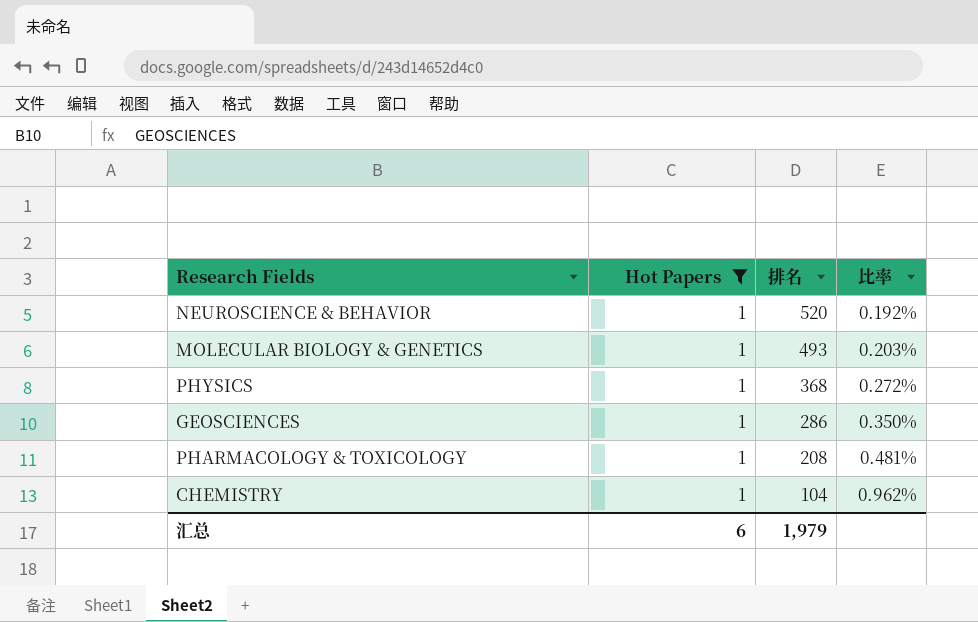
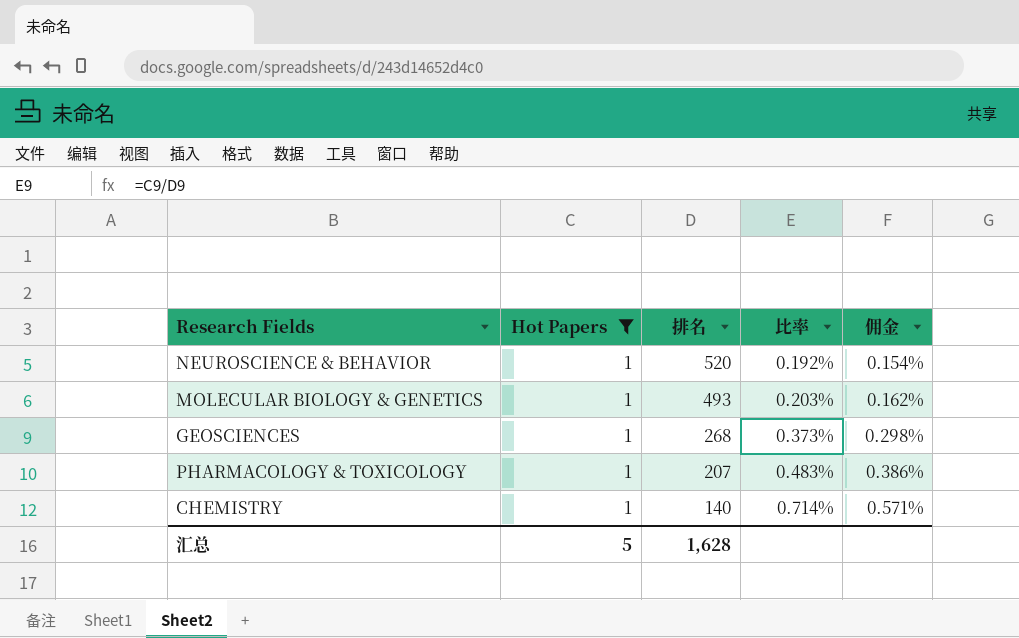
column 佣金 | formula: none -> [比率] * 0.8
row PHYSICS: 1 | 368 | 0.272% -> none
GEOSCIENCES | 排名: 286 -> 268
GEOSCIENCES | 比率: 0.350% -> 0.373%
PHARMACOLOGY & TOXICOLOGY | 排名: 208 -> 207
PHARMACOLOGY & TOXICOLOGY | 比率: 0.481% -> 0.483%
CHEMISTRY | 排名: 104 -> 140
CHEMISTRY | 比率: 0.962% -> 0.714%
汇总 | Hot Papers: 6 -> 5
汇总 | 排名: 1,979 -> 1,628

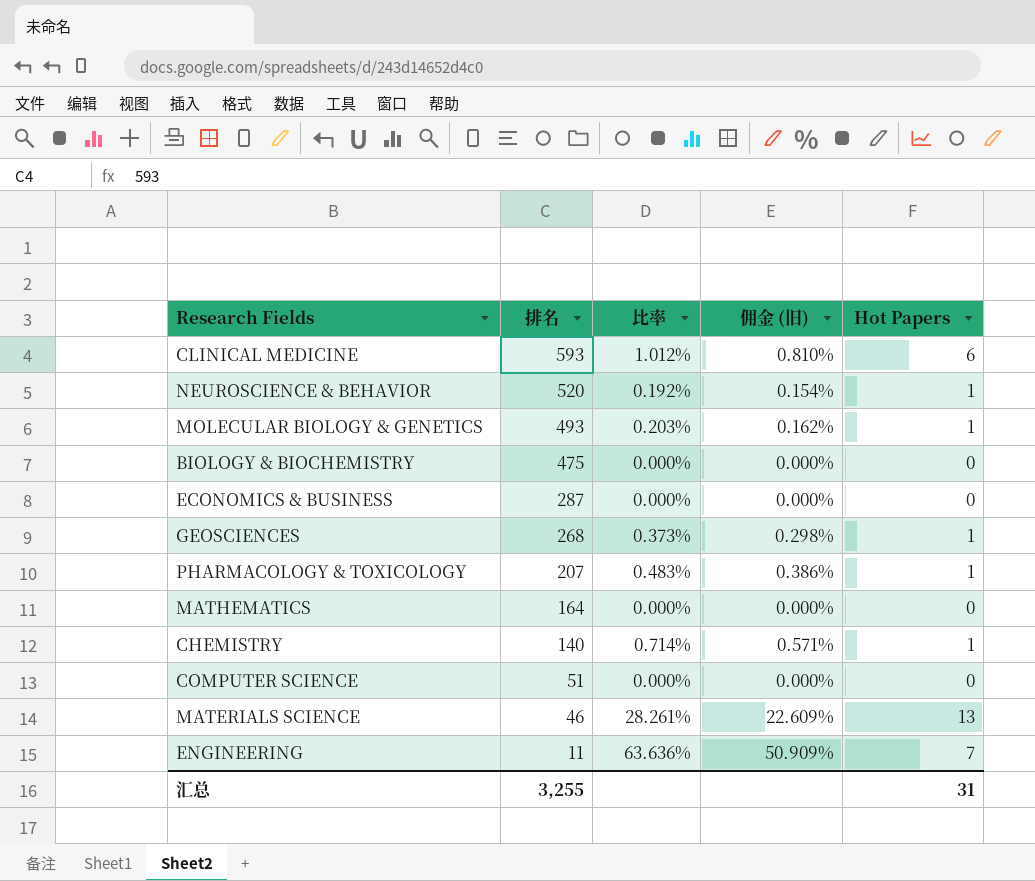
filter: Hot Papers = 1 -> none
column name: 佣金 -> 佣金 (旧)
column Hot Papers | position: 2 -> 5
汇总 | 排名: 1,628 -> 3,255
汇总 | Hot Papers: 5 -> 31

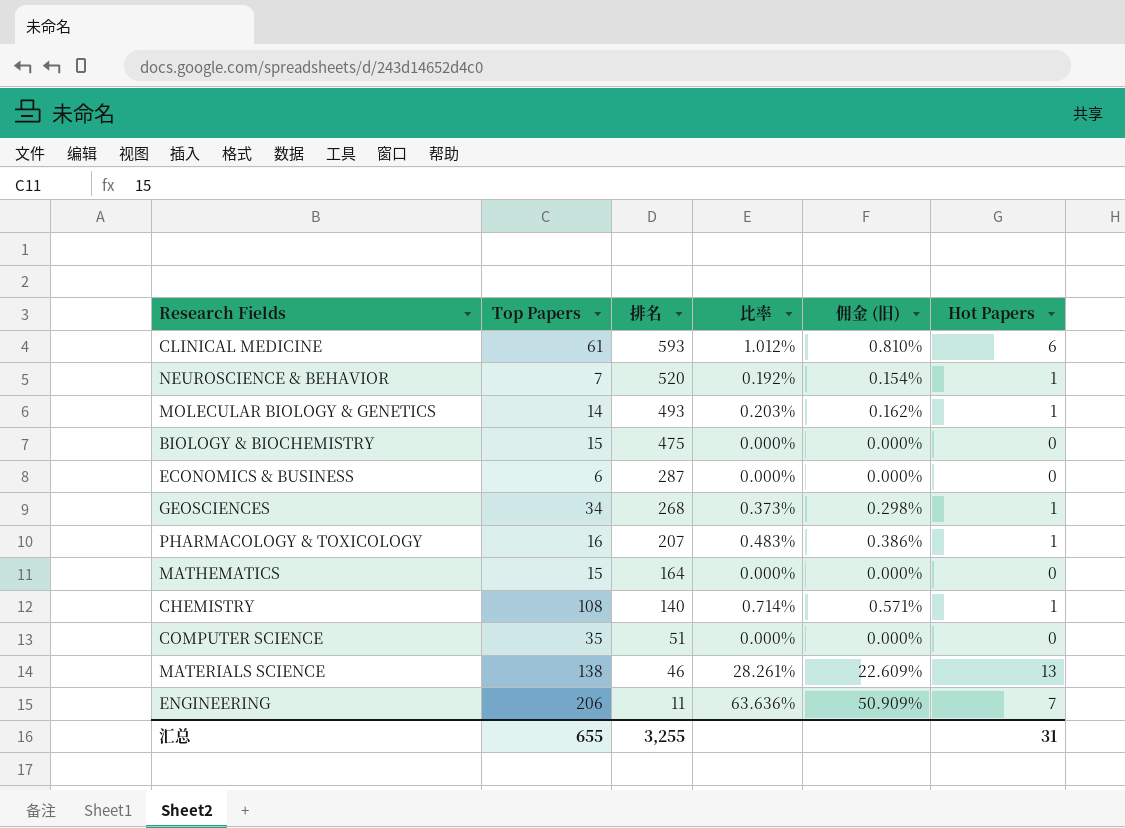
column Top Papers | position: none -> 2

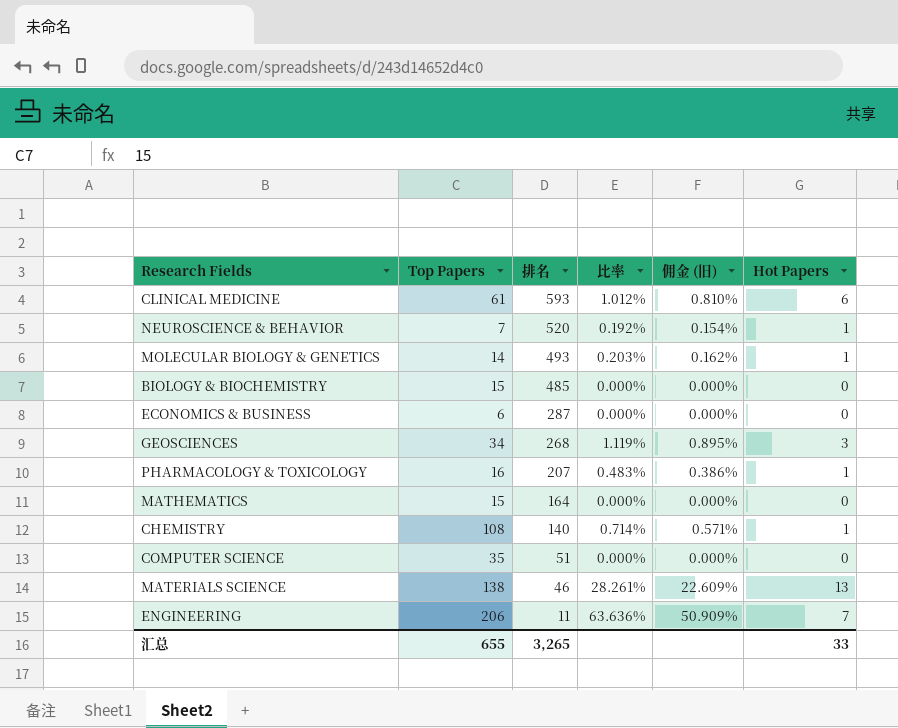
BIOLOGY & BIOCHEMISTRY | 排名: 475 -> 485
GEOSCIENCES | 比率: 0.373% -> 1.119%
GEOSCIENCES | 佣金 (旧): 0.298% -> 0.895%
GEOSCIENCES | Hot Papers: 1 -> 3
汇总 | 排名: 3,255 -> 3,265
汇总 | Hot Papers: 31 -> 33

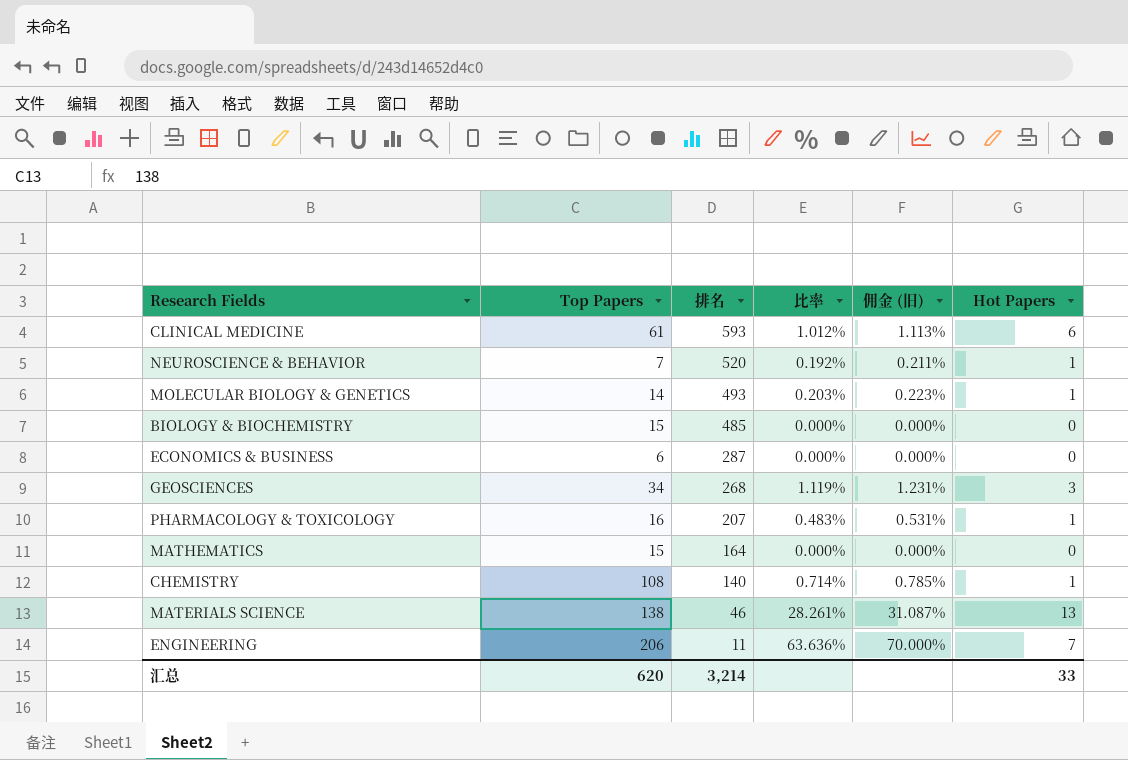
column 佣金 (旧) | formula: [比率] * 0.8 -> [比率] * 1.1
row COMPUTER SCIENCE: 35 | 51 | 0.000% | 0.000% | 0 -> none
汇总 | Top Papers: 655 -> 620
汇总 | 排名: 3,265 -> 3,214

